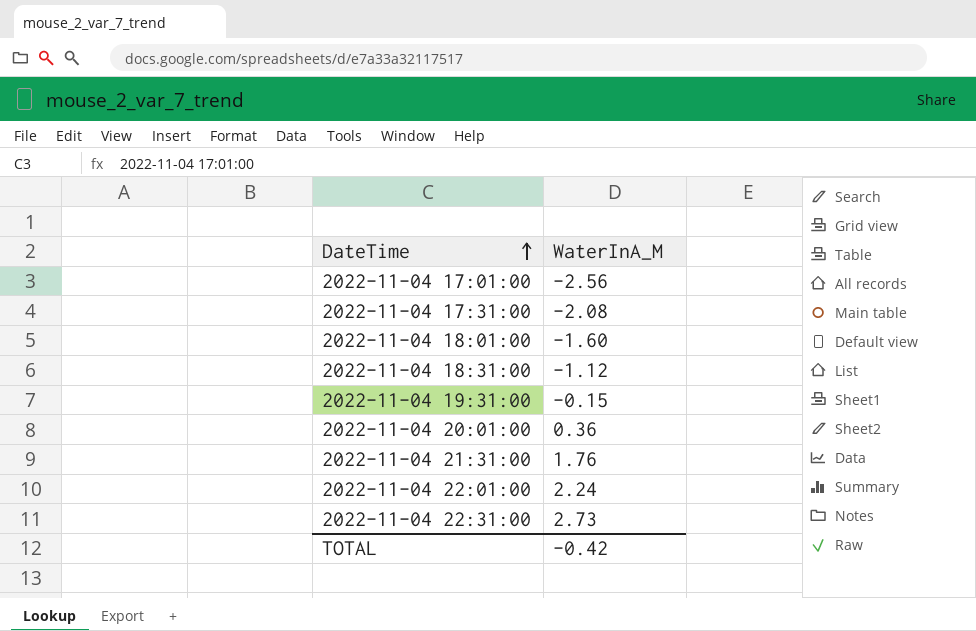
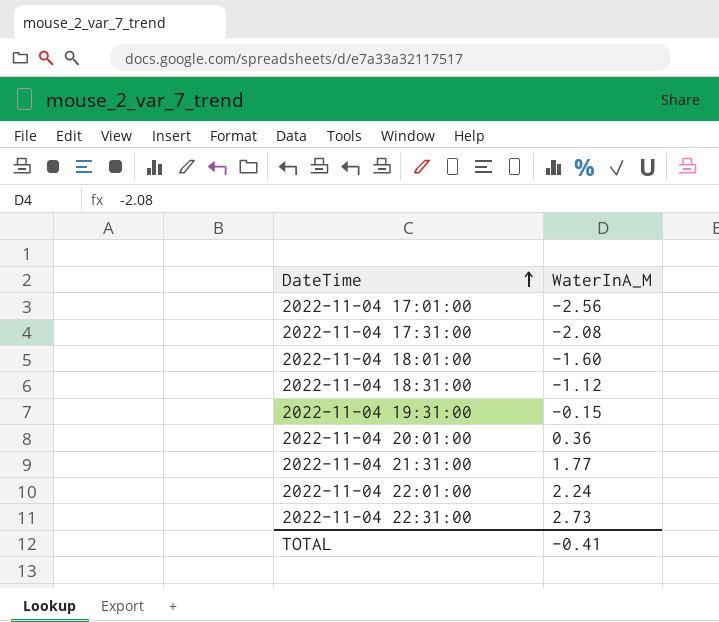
2022-11-04 21:31:00 | WaterInA_M: 1.76 -> 1.77
TOTAL | WaterInA_M: -0.42 -> -0.41

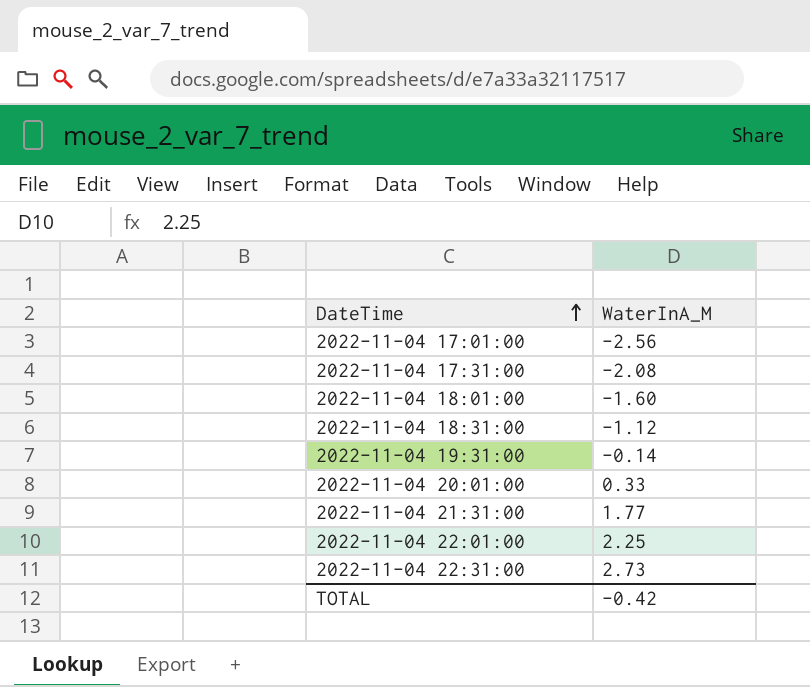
2022-11-04 19:31:00 | WaterInA_M: -0.15 -> -0.14
2022-11-04 20:01:00 | WaterInA_M: 0.36 -> 0.33
2022-11-04 22:01:00 | WaterInA_M: 2.24 -> 2.25
TOTAL | WaterInA_M: -0.41 -> -0.42

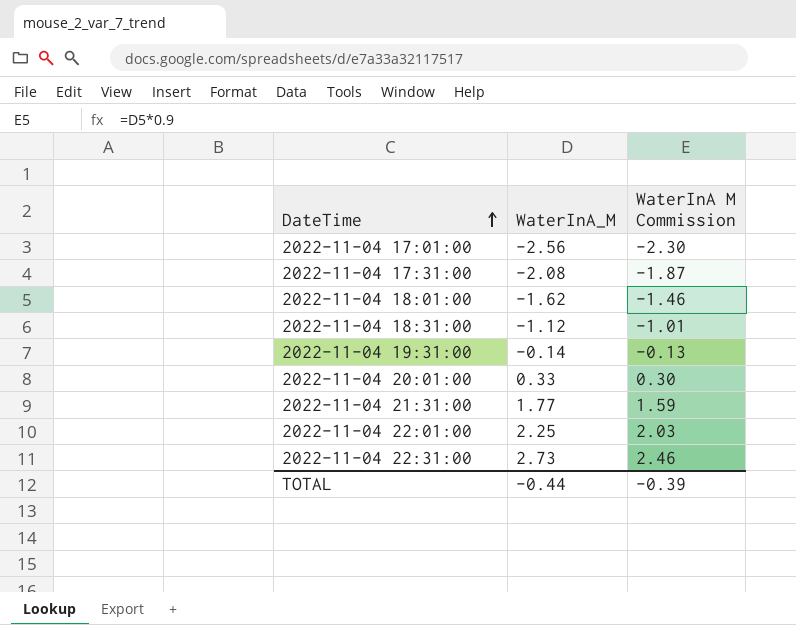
column WaterInA M Commission | formula: none -> [WaterInA_M] * 0.9
2022-11-04 18:01:00 | WaterInA_M: -1.60 -> -1.62
TOTAL | WaterInA_M: -0.42 -> -0.44

